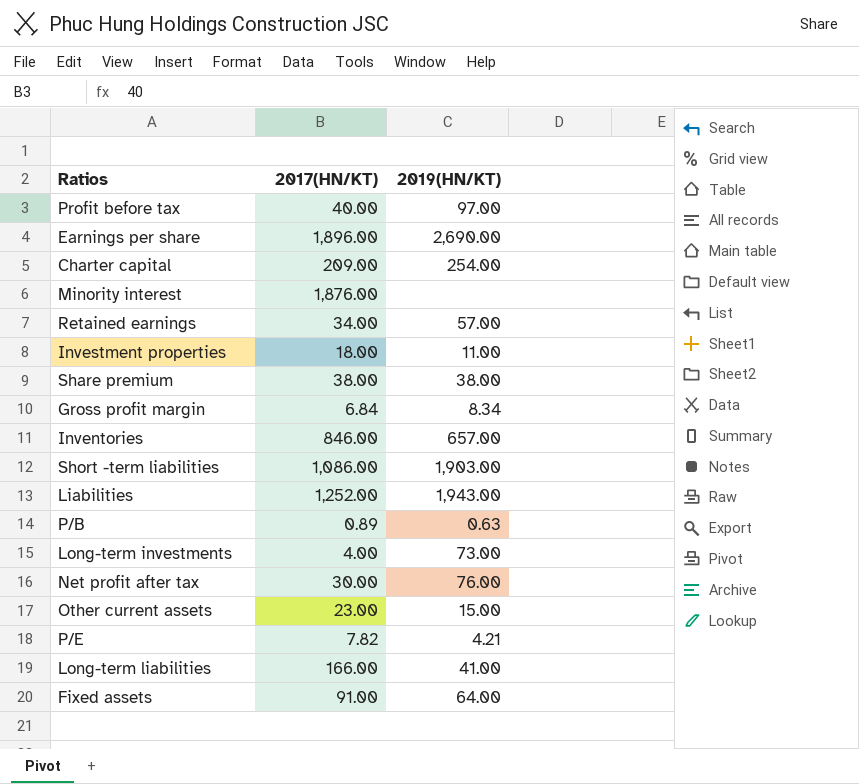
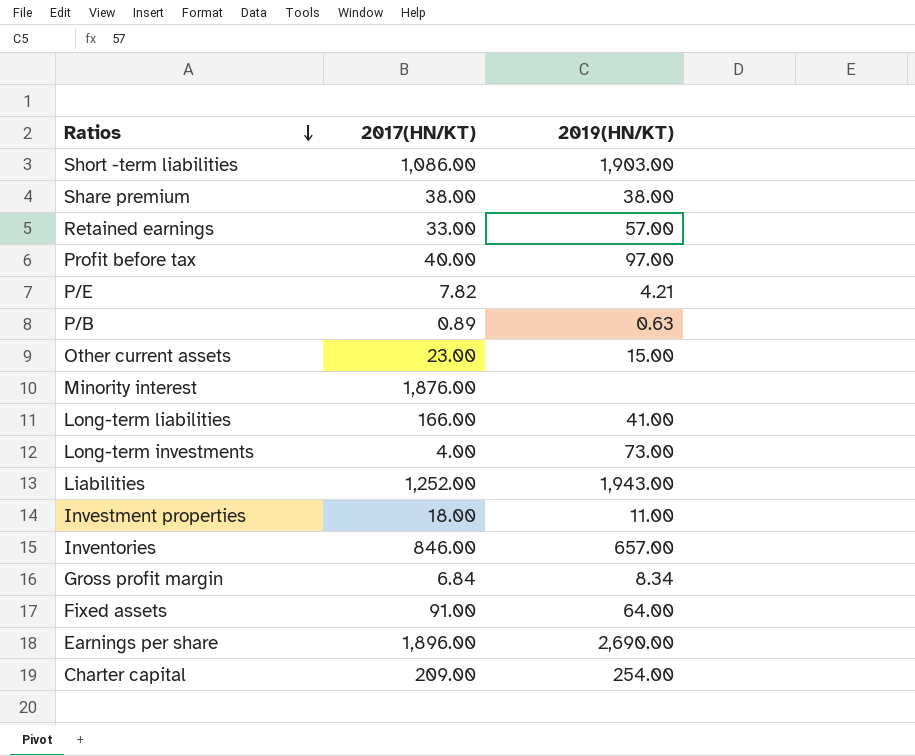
row order: none -> Ratios descending
row Net profit after tax: 30.00 | 76.00 -> none
Retained earnings | 2017(HN/KT): 34.00 -> 33.00

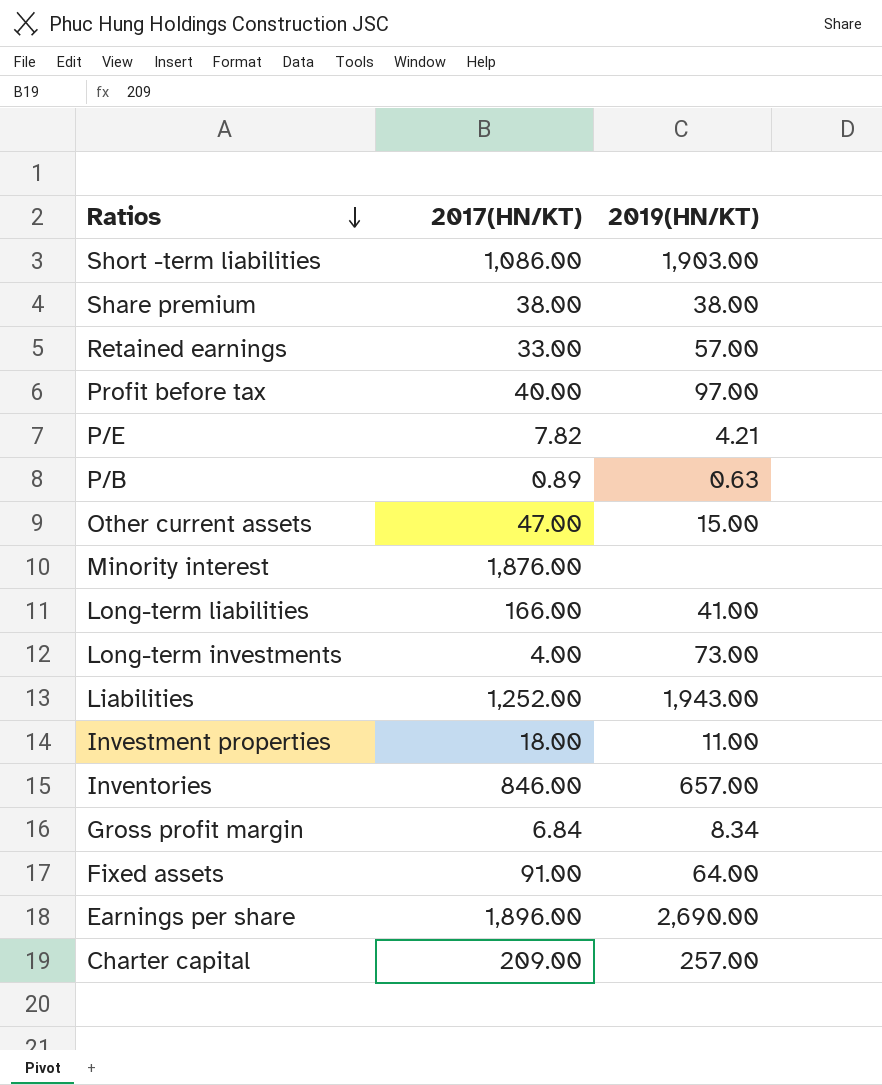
Other current assets | 2017(HN/KT): 23.00 -> 47.00
Charter capital | 2019(HN/KT): 254.00 -> 257.00

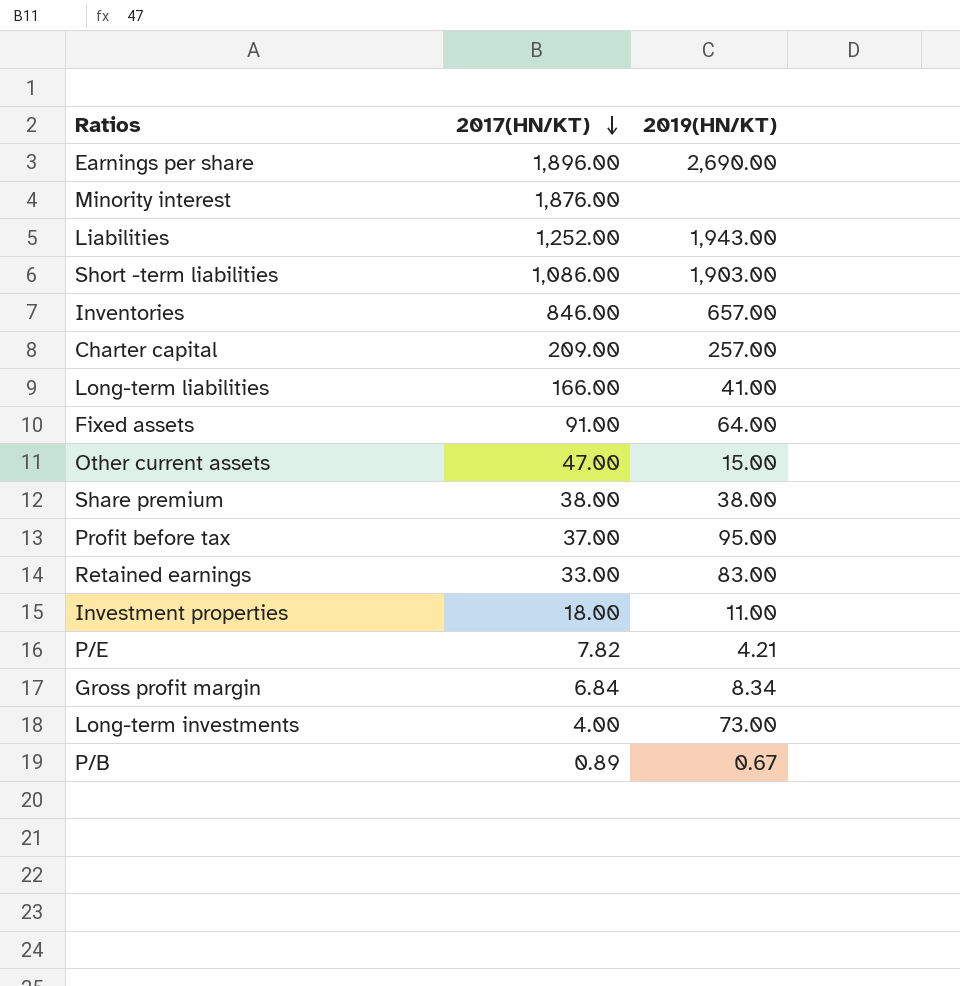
row order: Ratios descending -> 2017(HN/KT) descending
Profit before tax | 2017(HN/KT): 40.00 -> 37.00
Profit before tax | 2019(HN/KT): 97.00 -> 95.00
Retained earnings | 2019(HN/KT): 57.00 -> 83.00
P/B | 2019(HN/KT): 0.63 -> 0.67

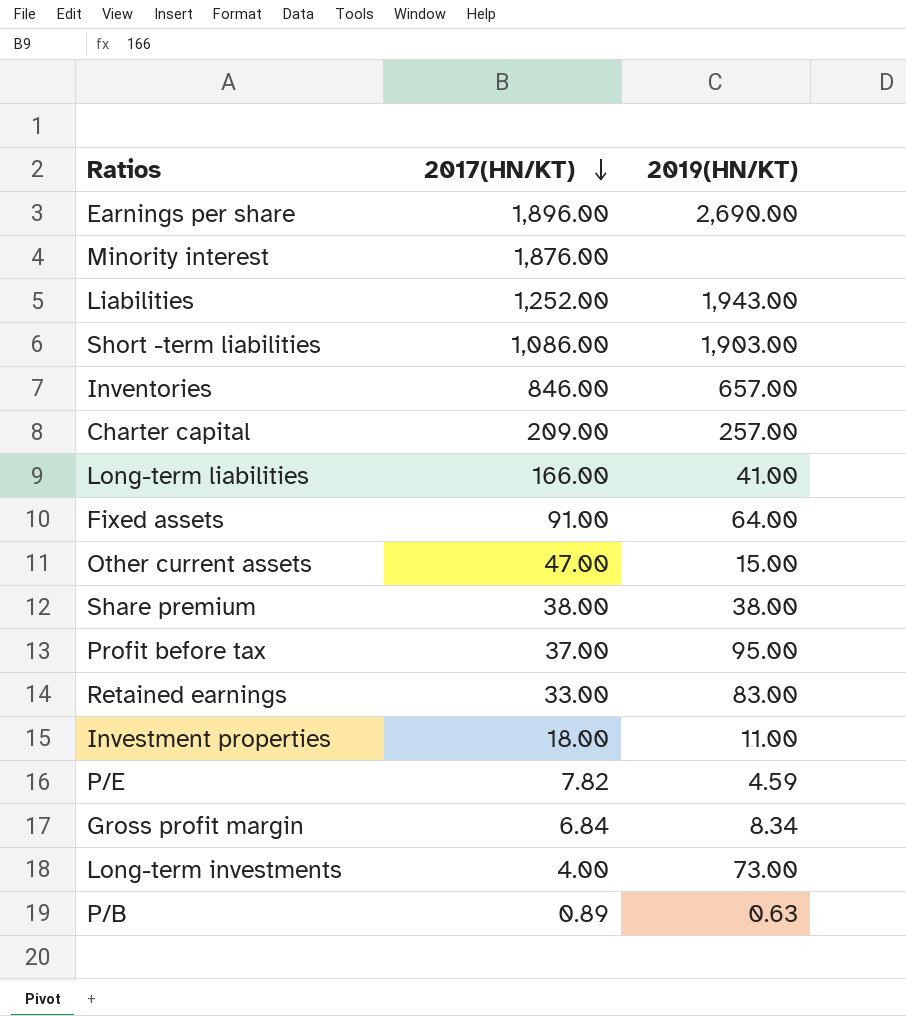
P/E | 2019(HN/KT): 4.21 -> 4.59
P/B | 2019(HN/KT): 0.67 -> 0.63

